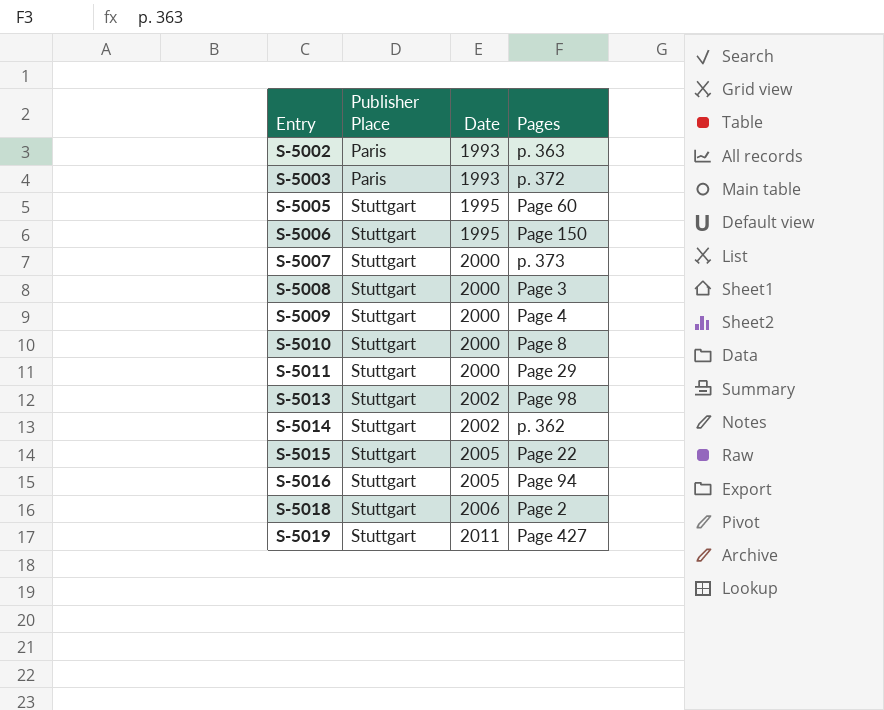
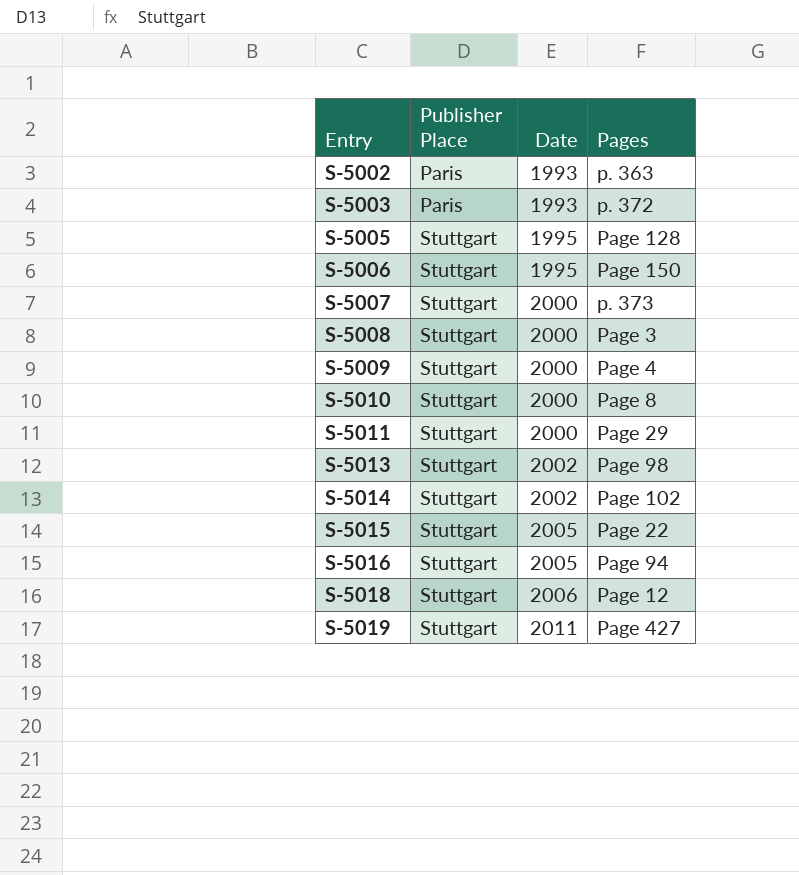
S-5005 | Pages: Page 60 -> Page 128
S-5014 | Pages: p. 362 -> Page 102
S-5018 | Pages: Page 2 -> Page 12

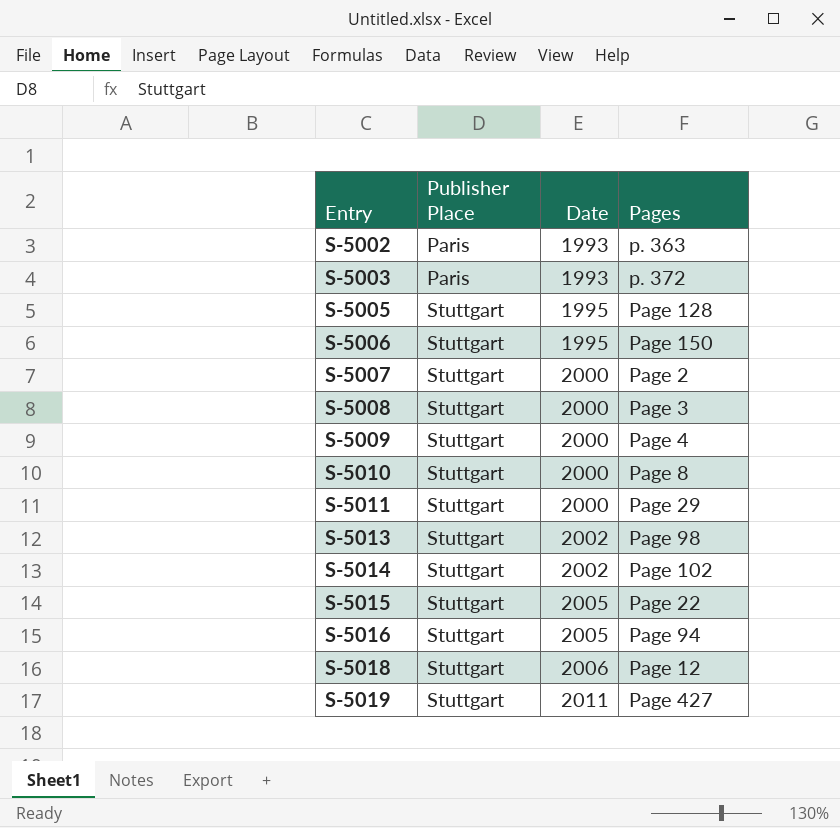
S-5007 | Pages: p. 373 -> Page 2

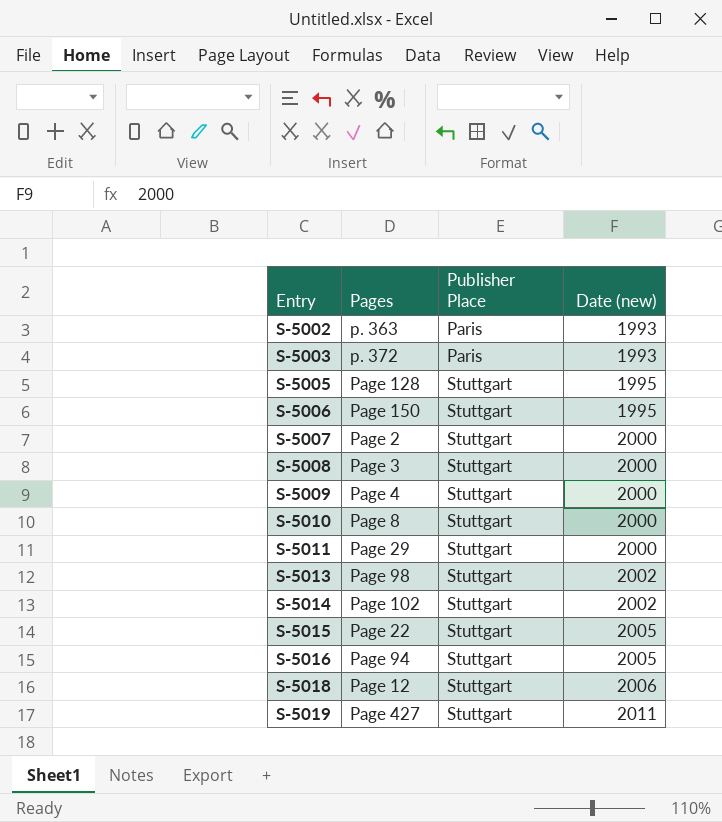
column Pages | position: 4 -> 2
column name: Date -> Date (new)

